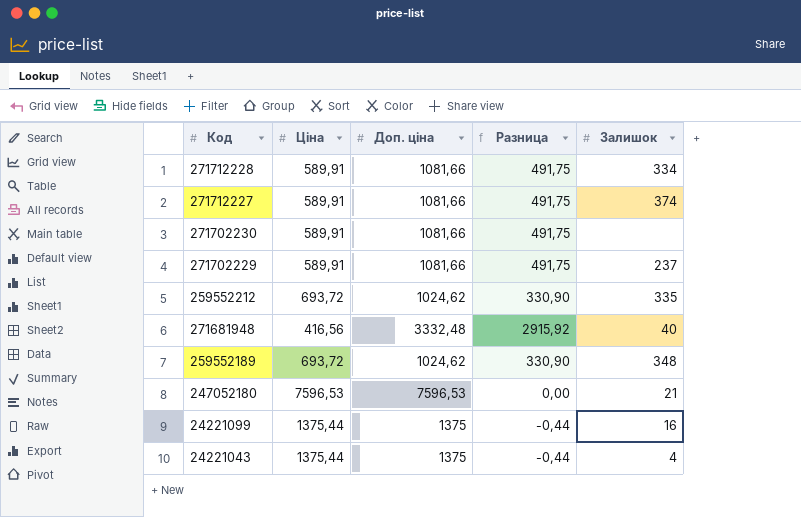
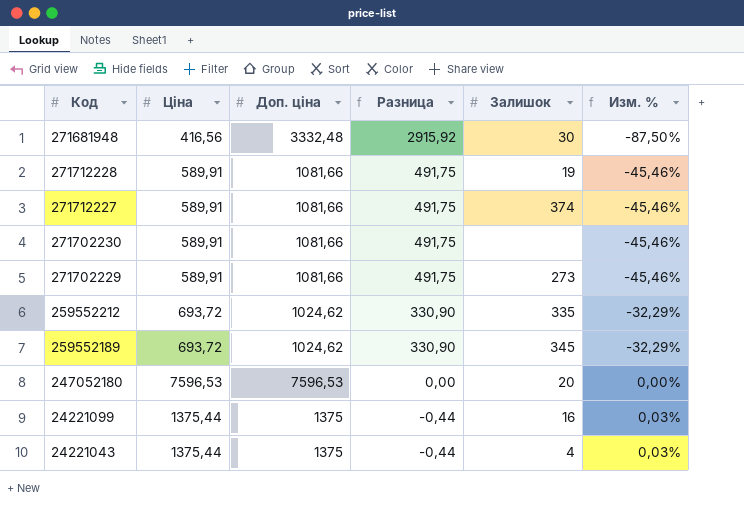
row order: none -> Разница descending
column Изм. % | formula: none -> ([Ціна] - [Доп. ціна]) / [Доп. ціна]
271681948 | Залишок: 40 -> 30
271712228 | Залишок: 334 -> 19
271702229 | Залишок: 237 -> 273
259552189 | Залишок: 348 -> 345
247052180 | Залишок: 21 -> 20

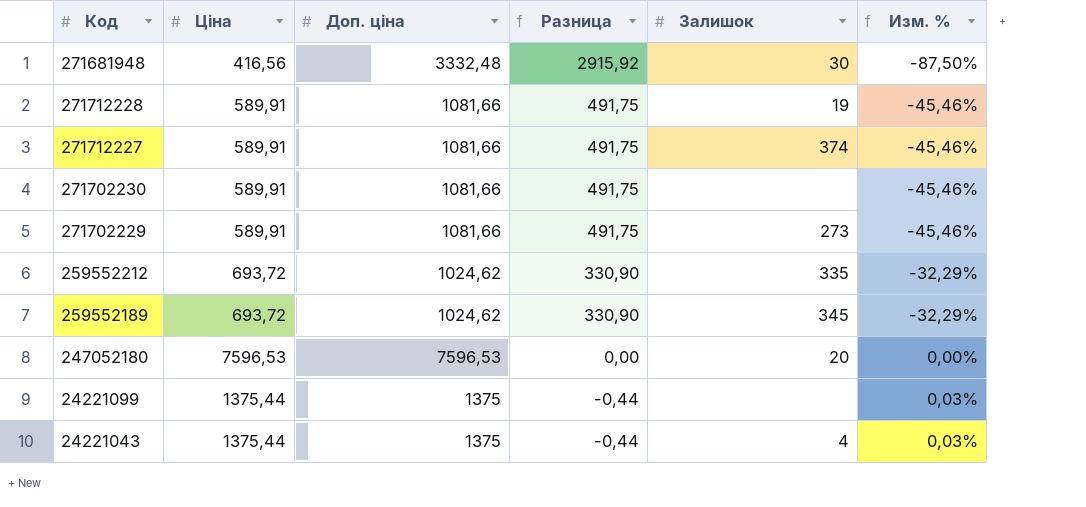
24221099 | Залишок: 16 -> none

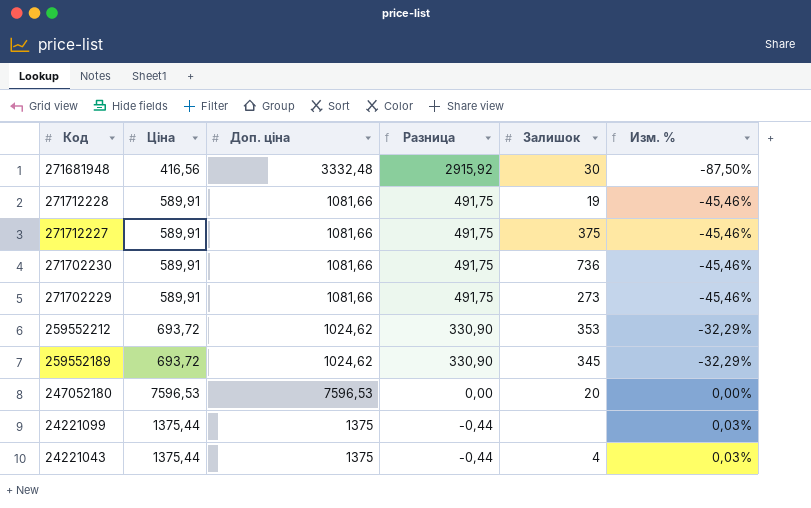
271712227 | Залишок: 374 -> 375
271702230 | Залишок: none -> 736
259552212 | Залишок: 335 -> 353

